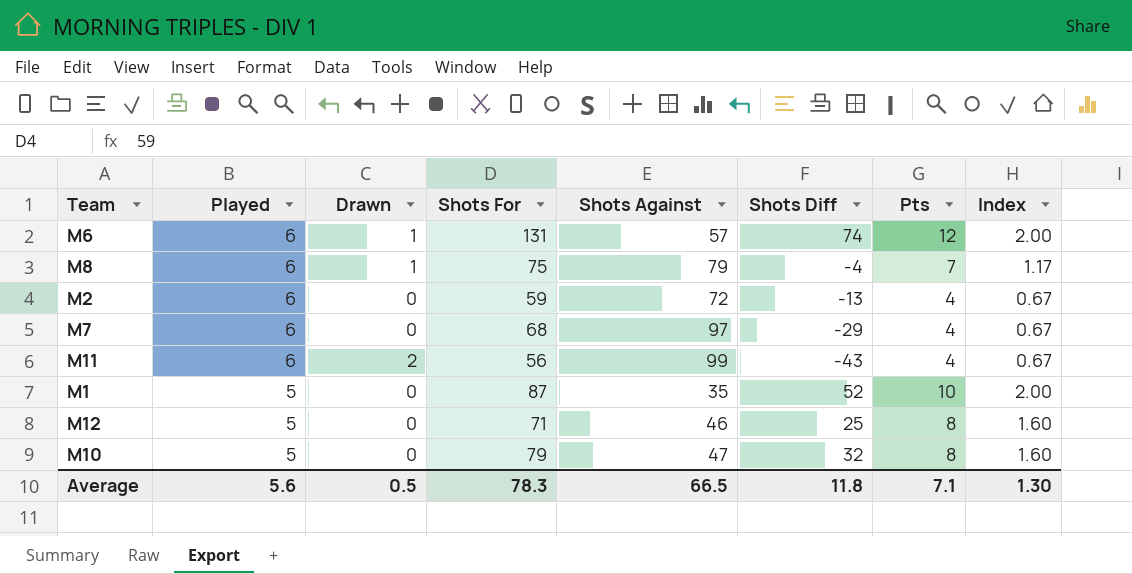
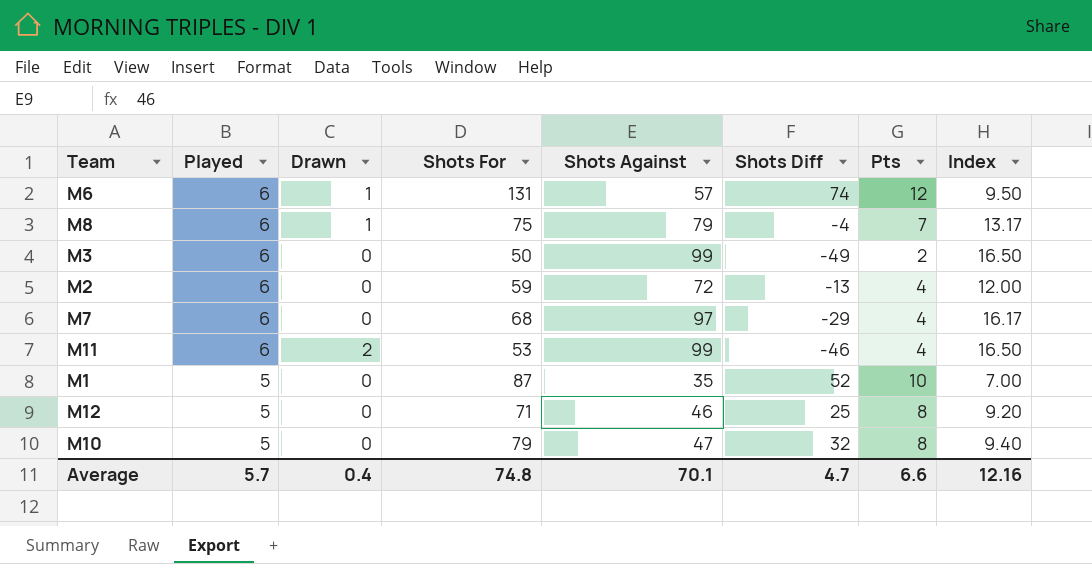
column Index | formula: [Pts] / [Played] -> [Shots Against] / [Played]
row M3: none -> 6 | 0 | 50 | 99 | -49 | 2 | 16.50
M11 | Shots For: 56 -> 53
M11 | Shots Diff: -43 -> -46
Average | Played: 5.6 -> 5.7
Average | Drawn: 0.5 -> 0.4
Average | Shots For: 78.3 -> 74.8
Average | Shots Against: 66.5 -> 70.1
Average | Shots Diff: 11.8 -> 4.7
Average | Pts: 7.1 -> 6.6
Average | Index: 1.30 -> 12.16

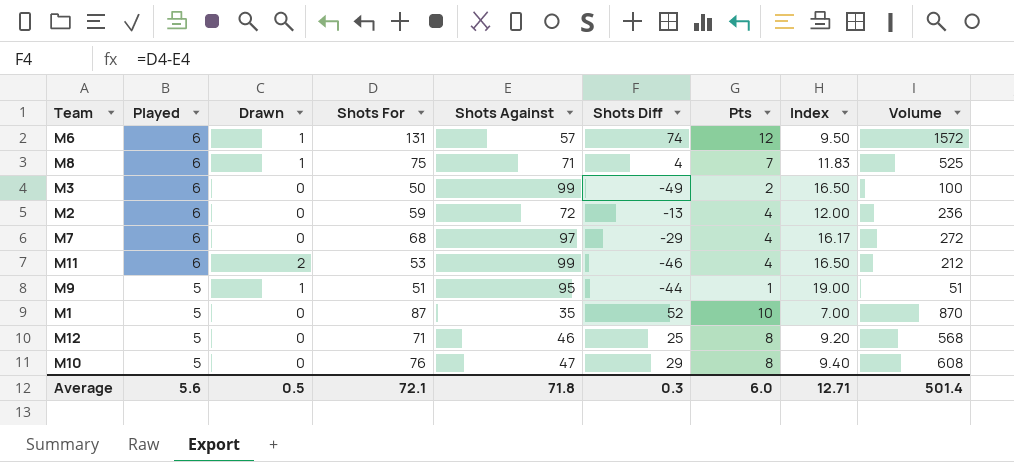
column Volume | formula: none -> [Shots For] * [Pts]
M8 | Shots Against: 79 -> 71
M8 | Shots Diff: -4 -> 4
M8 | Index: 13.17 -> 11.83
row M9: none -> 5 | 1 | 51 | 95 | -44 | 1 | 19.00 | 51
M10 | Shots For: 79 -> 76
M10 | Shots Diff: 32 -> 29
Average | Played: 5.7 -> 5.6
Average | Drawn: 0.4 -> 0.5
Average | Shots For: 74.8 -> 72.1
Average | Shots Against: 70.1 -> 71.8
Average | Shots Diff: 4.7 -> 0.3
Average | Pts: 6.6 -> 6.0
Average | Index: 12.16 -> 12.71

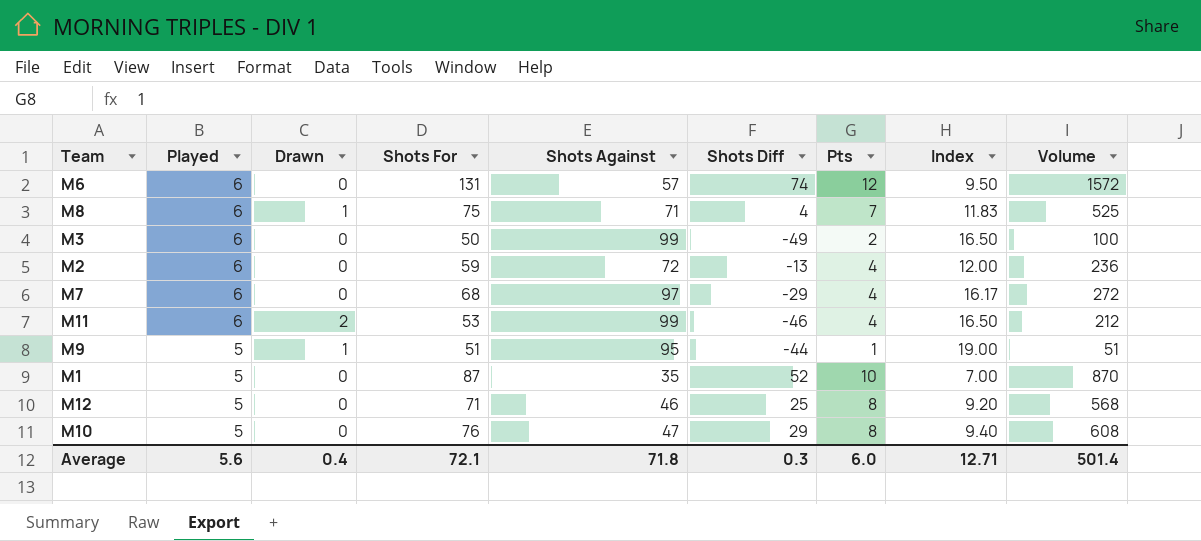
M6 | Drawn: 1 -> 0
Average | Drawn: 0.5 -> 0.4

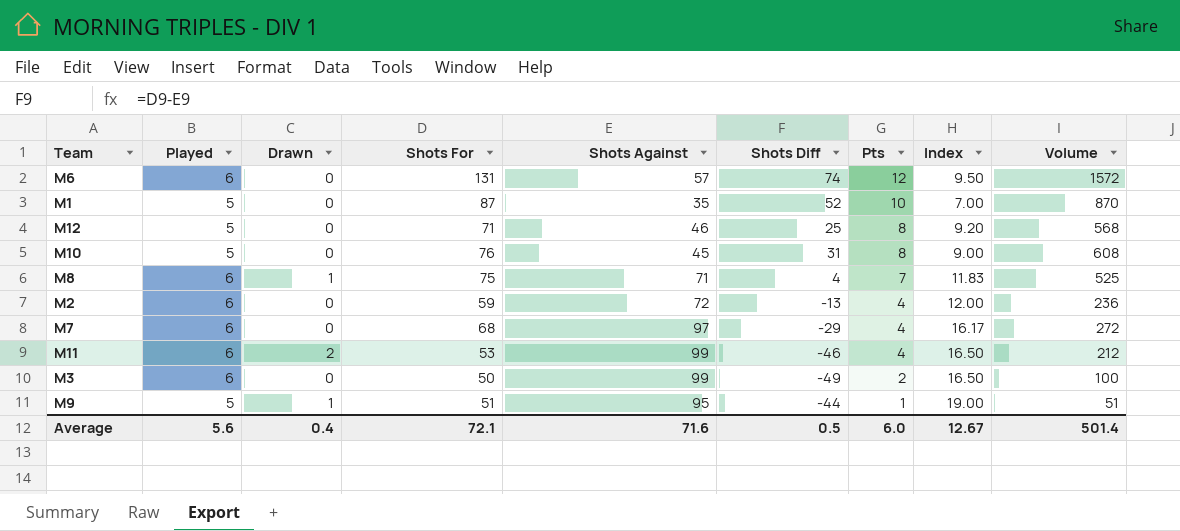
row order: Played descending -> Pts descending
M10 | Shots Against: 47 -> 45
M10 | Shots Diff: 29 -> 31
M10 | Index: 9.40 -> 9.00
Average | Shots Against: 71.8 -> 71.6
Average | Shots Diff: 0.3 -> 0.5
Average | Index: 12.71 -> 12.67

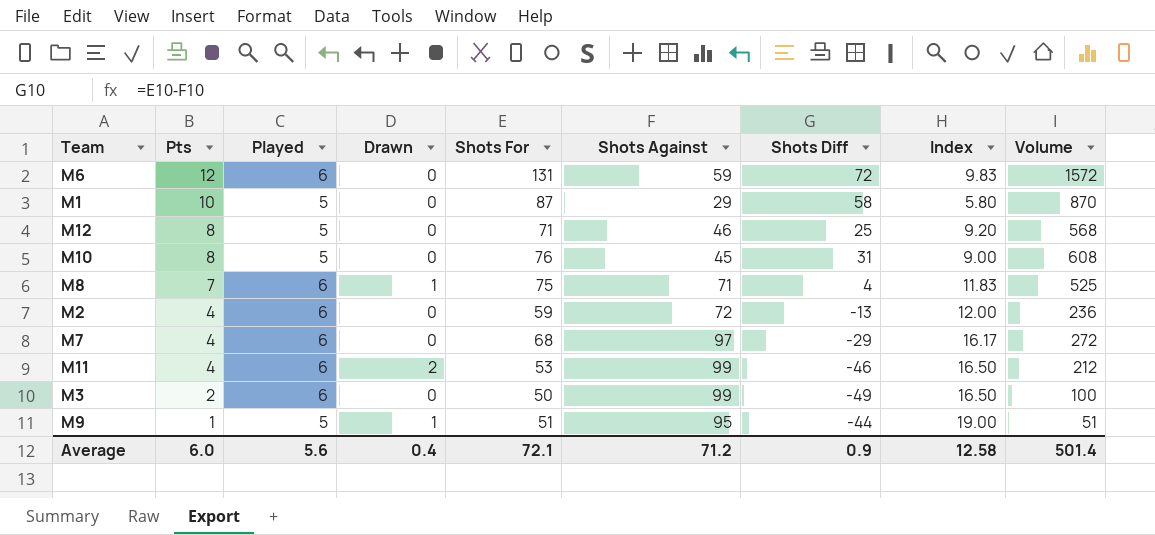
column Pts | position: 7 -> 2
M6 | Shots Against: 57 -> 59
M6 | Shots Diff: 74 -> 72
M6 | Index: 9.50 -> 9.83
M1 | Shots Against: 35 -> 29
M1 | Shots Diff: 52 -> 58
M1 | Index: 7.00 -> 5.80
Average | Shots Against: 71.6 -> 71.2
Average | Shots Diff: 0.5 -> 0.9
Average | Index: 12.67 -> 12.58

